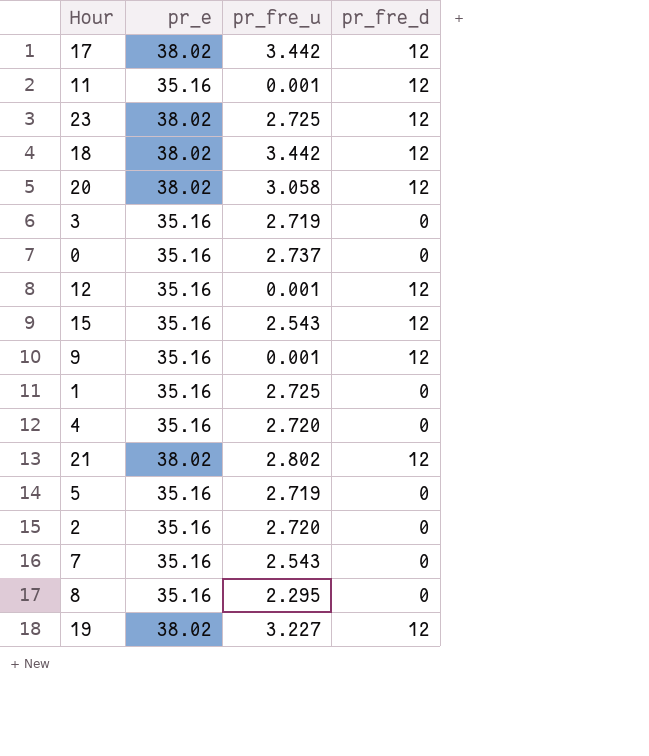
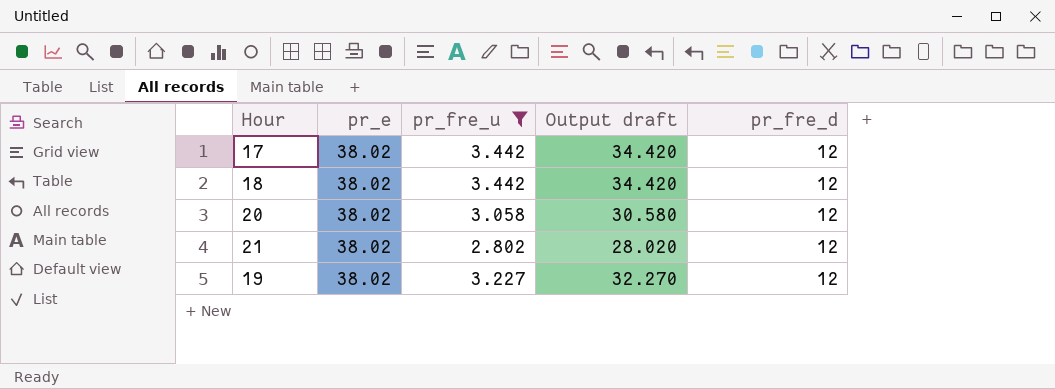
filter: none -> pr_fre_u >= 2.802
column Output draft | formula: none -> [pr_fre_u] * 10

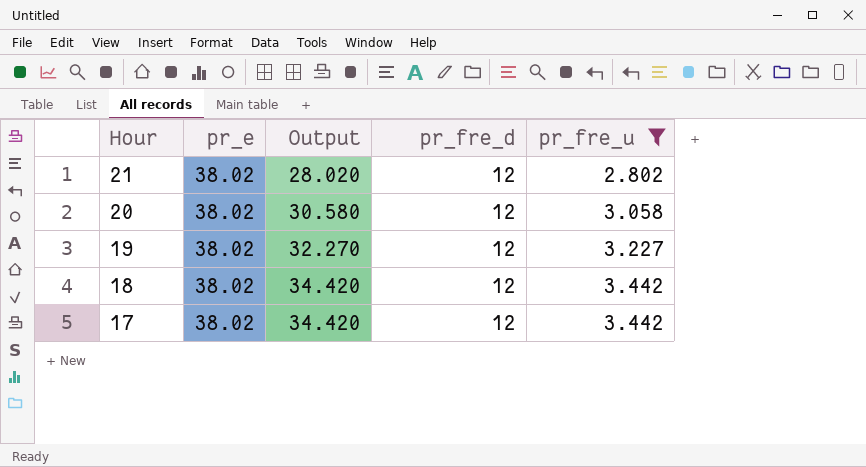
row order: none -> Hour descending
column name: Output draft -> Output
column pr_fre_u | position: 3 -> 5

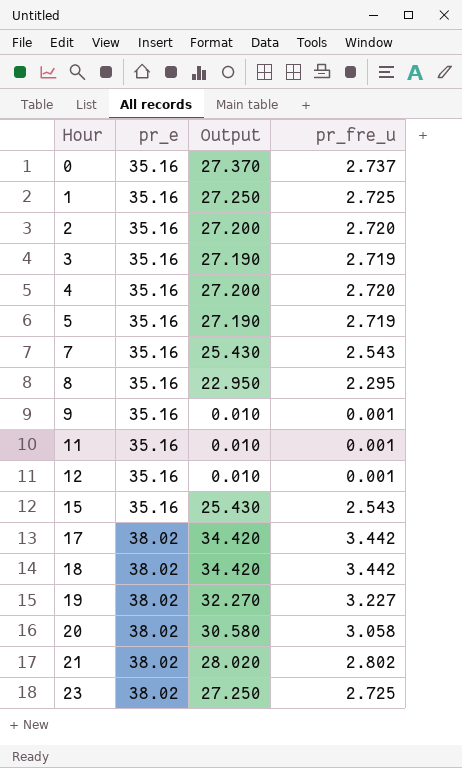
filter: pr_fre_u >= 2.802 -> none
row order: Hour descending -> Hour ascending
column pr_fre_d | position: 4 -> none

